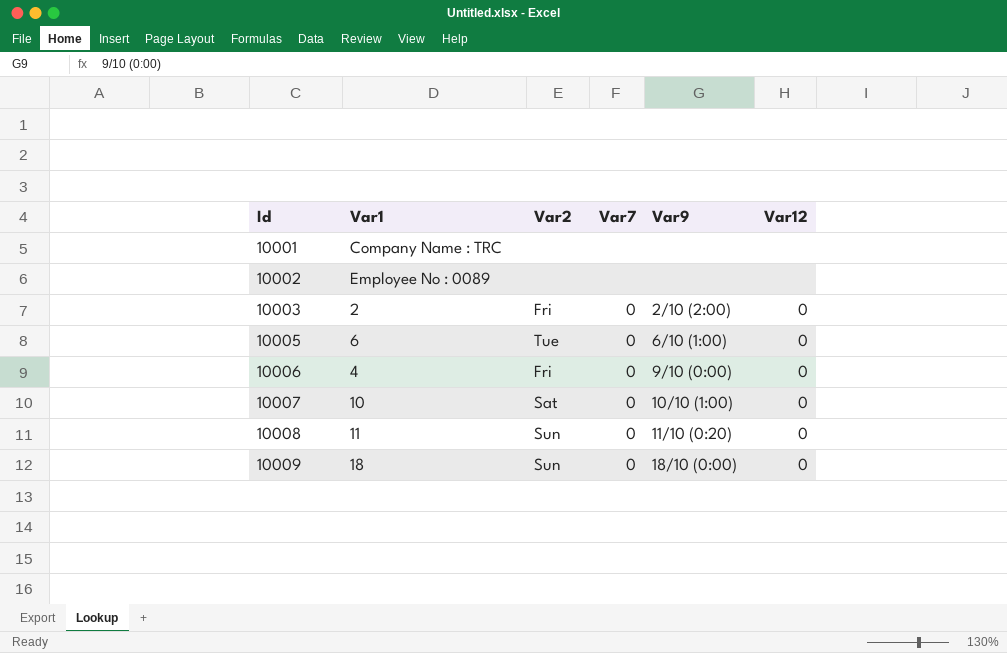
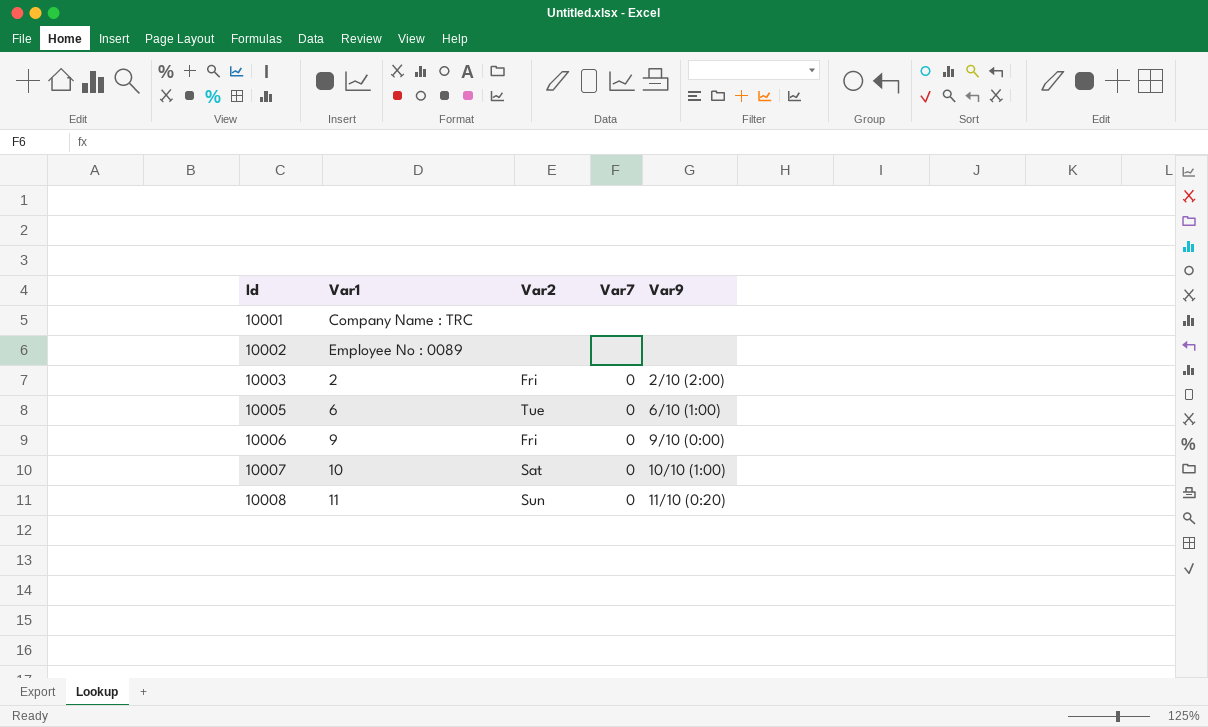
column Var12 | position: 6 -> none
row 10009: 18 | Sun | 0 | 18/10 (0:00) | 0 -> none
10006 | Var1: 4 -> 9

